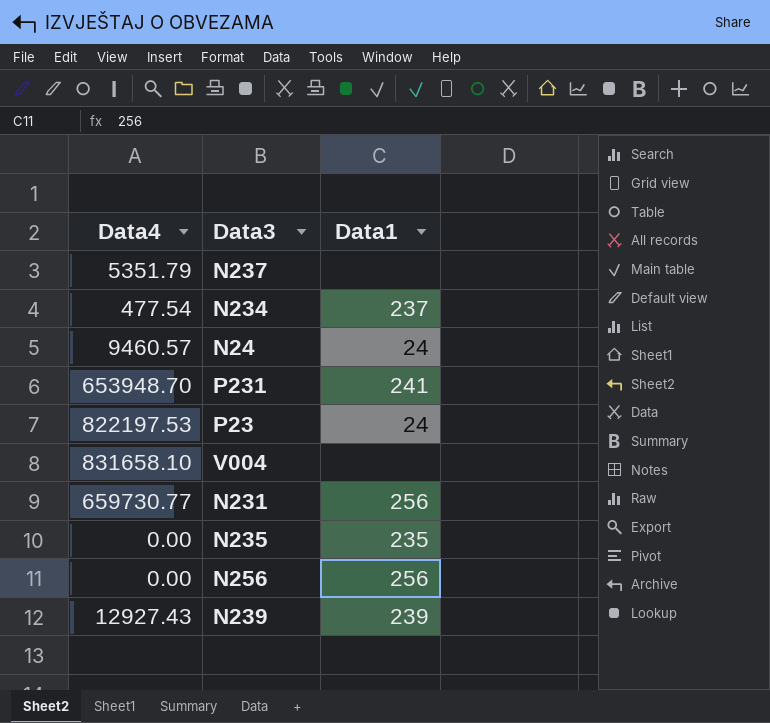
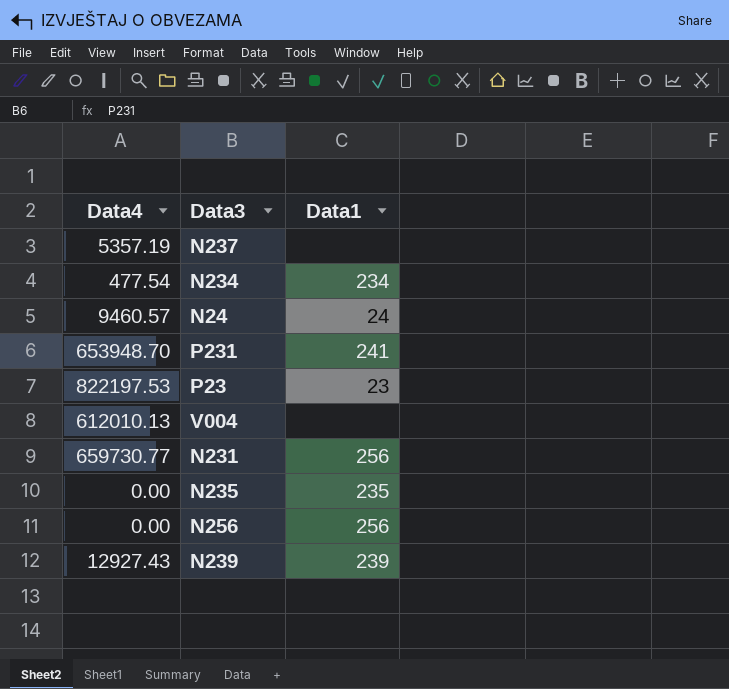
N237 | Data4: 5351.79 -> 5357.19
N234 | Data1: 237 -> 234
P23 | Data1: 24 -> 23
V004 | Data4: 831658.10 -> 612010.13

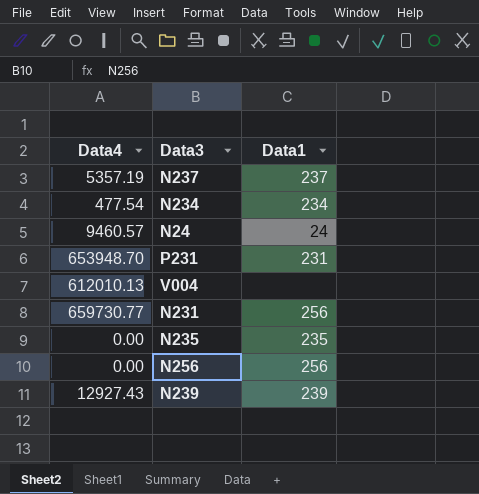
row P23: 822197.53 | 23 -> none
N237 | Data1: none -> 237
P231 | Data1: 241 -> 231

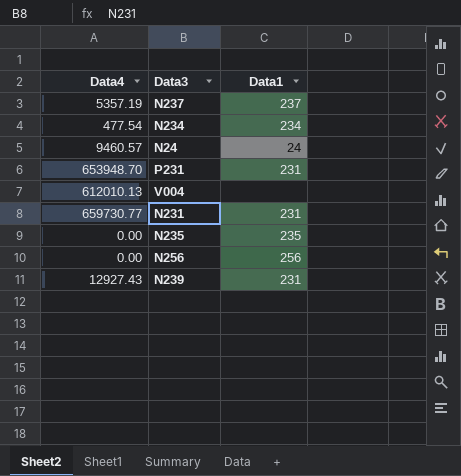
N231 | Data1: 256 -> 231
N239 | Data1: 239 -> 231

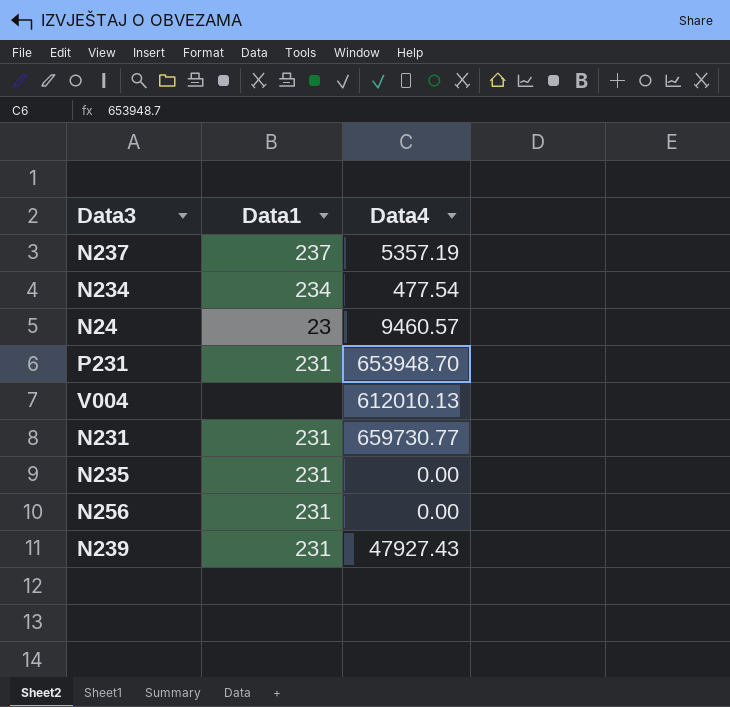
column Data4 | position: 1 -> 3
N24 | Data1: 24 -> 23
N235 | Data1: 235 -> 231
N256 | Data1: 256 -> 231
N239 | Data4: 12927.43 -> 47927.43

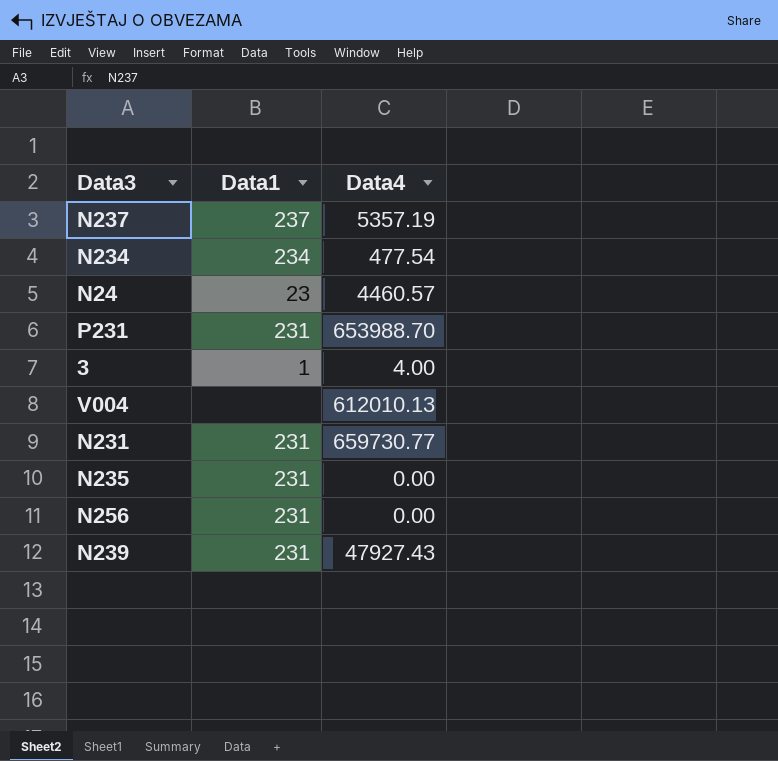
N24 | Data4: 9460.57 -> 4460.57
P231 | Data4: 653948.70 -> 653988.70
row 3: none -> 1 | 4.00

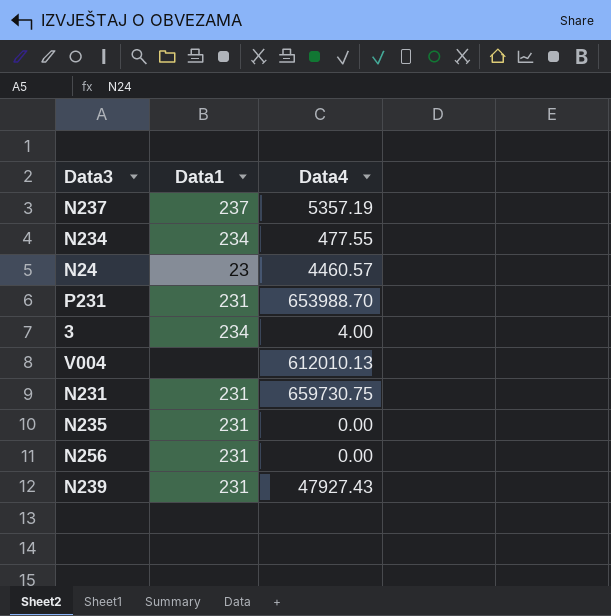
N234 | Data4: 477.54 -> 477.55
3 | Data1: 1 -> 234
N231 | Data4: 659730.77 -> 659730.75

